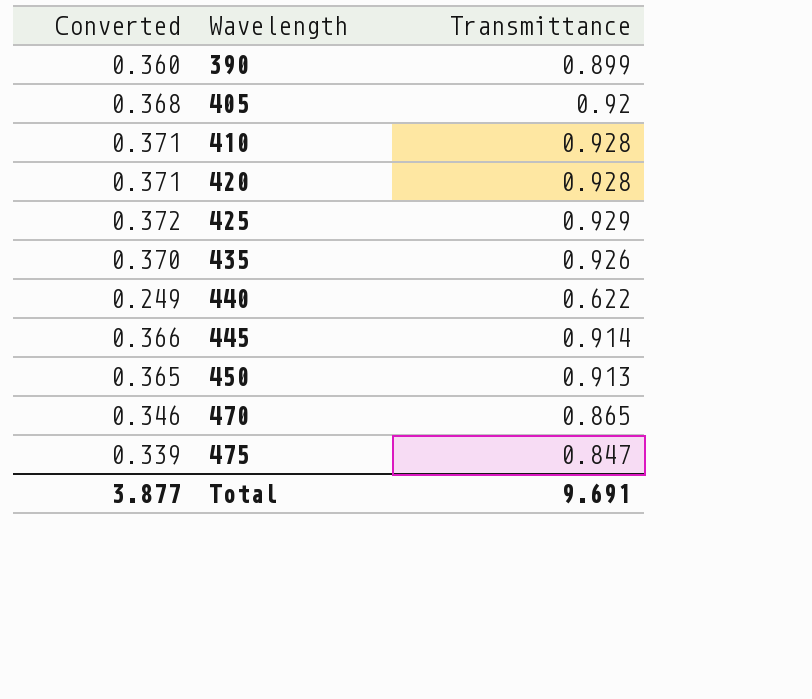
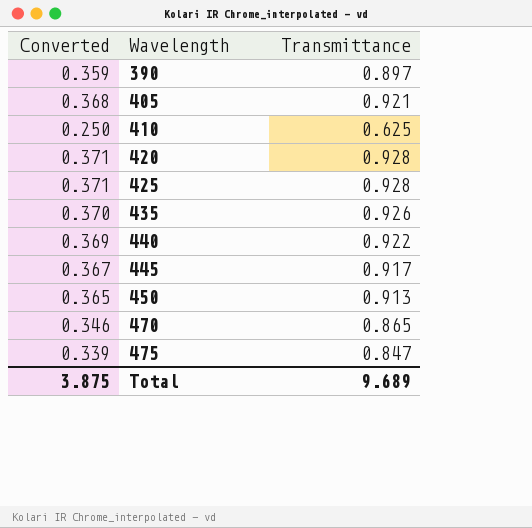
390 | Converted: 0.360 -> 0.359
390 | Transmittance: 0.899 -> 0.897
405 | Transmittance: 0.92 -> 0.921
410 | Converted: 0.371 -> 0.250
410 | Transmittance: 0.928 -> 0.625
425 | Converted: 0.372 -> 0.371
425 | Transmittance: 0.929 -> 0.928
440 | Converted: 0.249 -> 0.369
440 | Transmittance: 0.622 -> 0.922
445 | Converted: 0.366 -> 0.367
445 | Transmittance: 0.914 -> 0.917
Total | Converted: 3.877 -> 3.875
Total | Transmittance: 9.691 -> 9.689

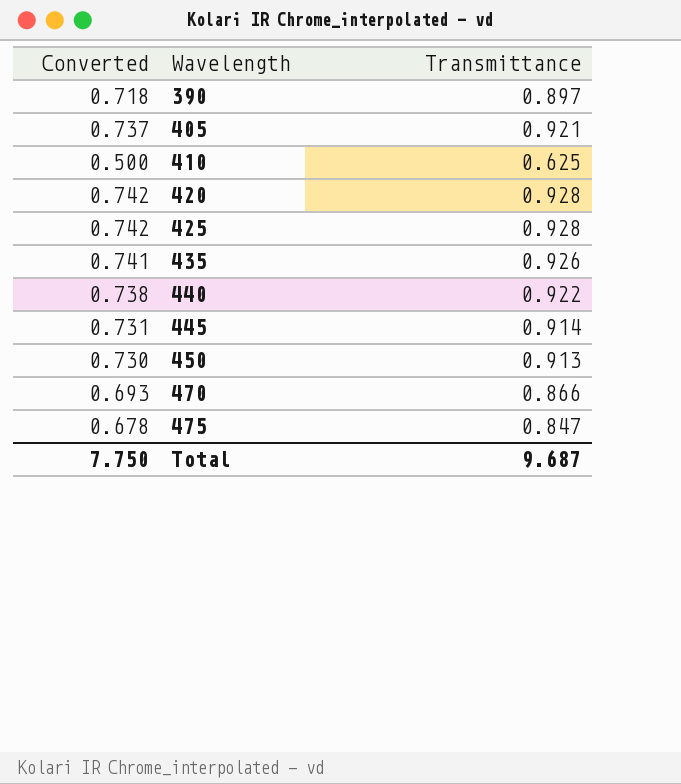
column Converted | formula: [Transmittance] * 0.4 -> [Transmittance] * 0.8
445 | Transmittance: 0.917 -> 0.914
470 | Transmittance: 0.865 -> 0.866
Total | Converted: 3.875 -> 7.750
Total | Transmittance: 9.689 -> 9.687

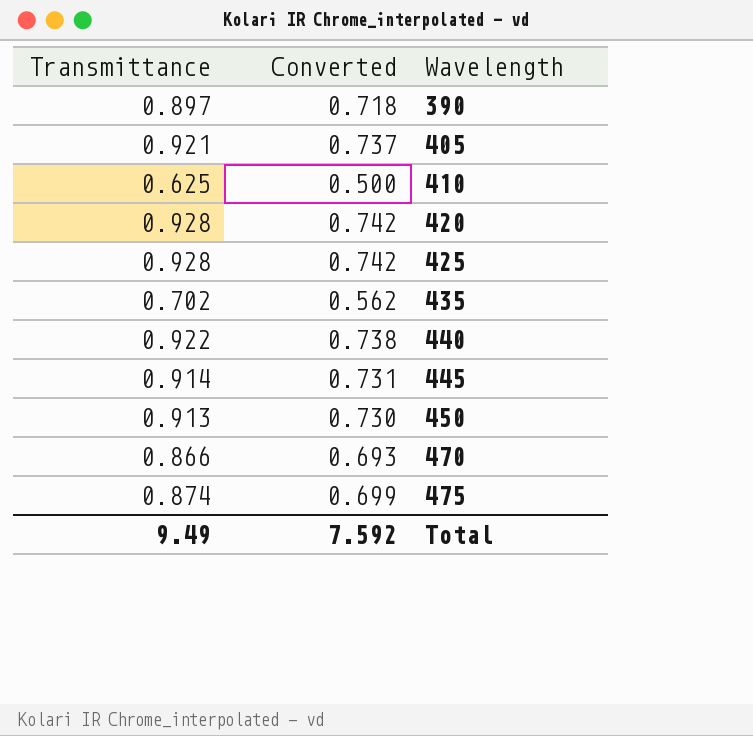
column Transmittance | position: 3 -> 1
435 | Transmittance: 0.926 -> 0.702
435 | Converted: 0.741 -> 0.562
475 | Transmittance: 0.847 -> 0.874
475 | Converted: 0.678 -> 0.699
Total | Transmittance: 9.687 -> 9.49
Total | Converted: 7.750 -> 7.592

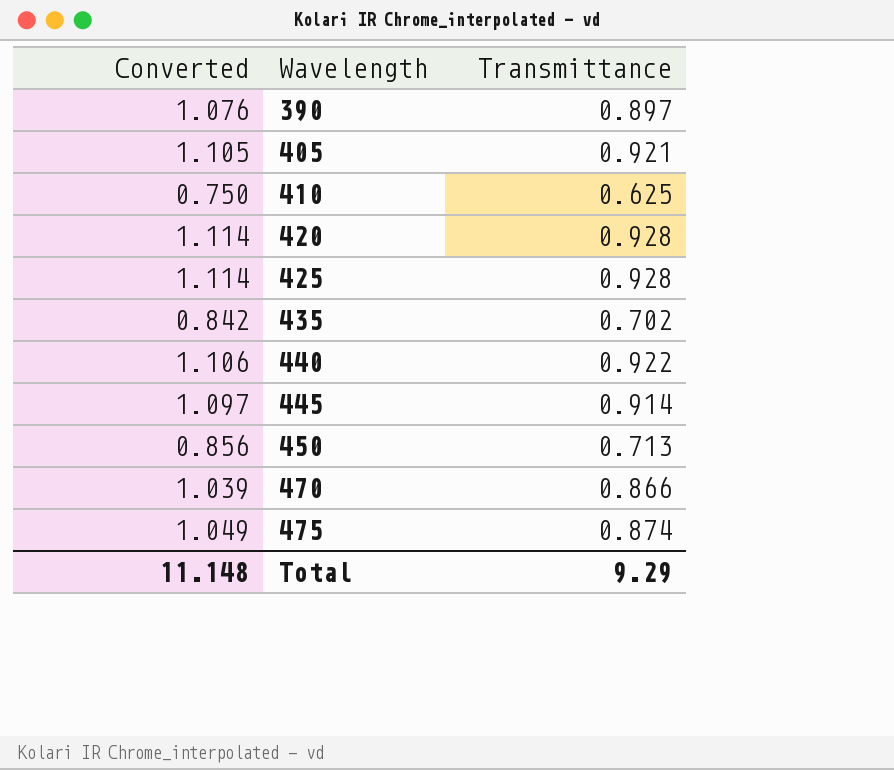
column Converted | formula: [Transmittance] * 0.8 -> [Transmittance] * 1.2
column Transmittance | position: 1 -> 3
450 | Transmittance: 0.913 -> 0.713
Total | Converted: 7.592 -> 11.148
Total | Transmittance: 9.49 -> 9.29

